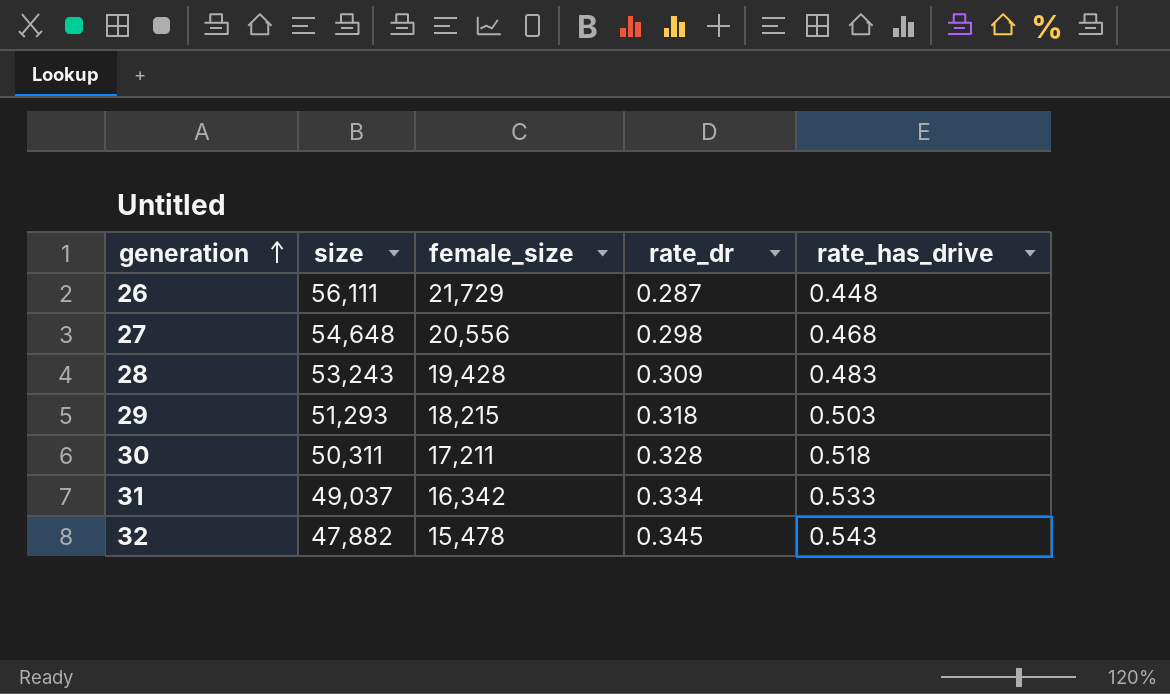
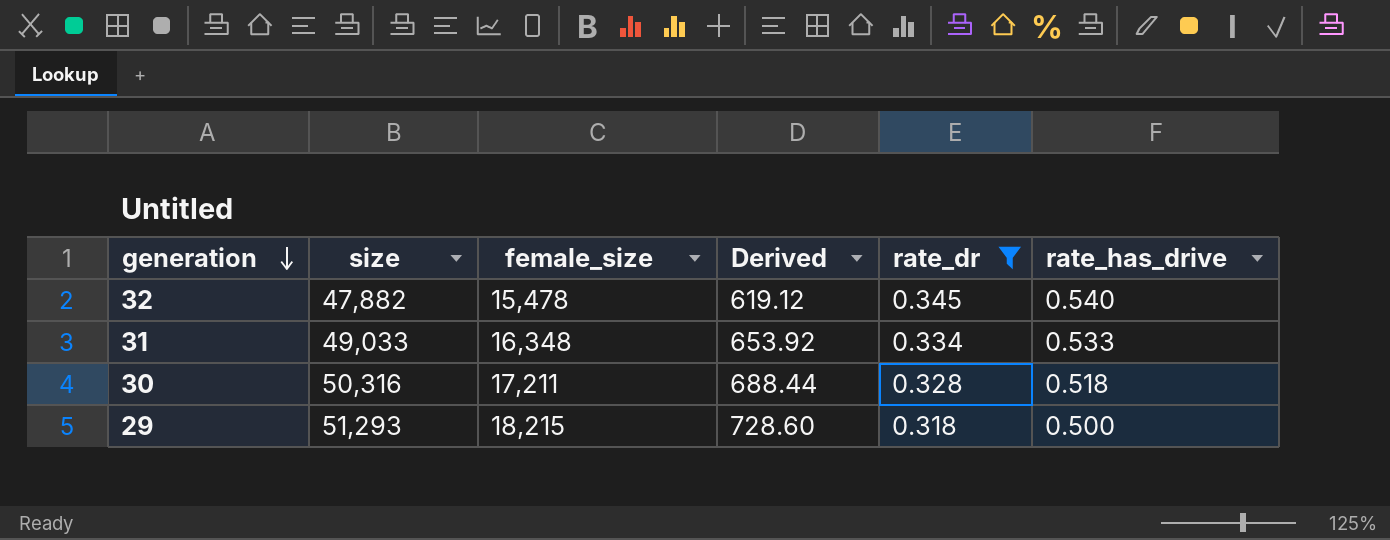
filter: none -> rate_dr >= 0.318
row order: generation ascending -> generation descending
column Derived | formula: none -> [female_size] * 0.04
32 | rate_has_drive: 0.543 -> 0.540
31 | size: 49,037 -> 49,033
31 | female_size: 16,342 -> 16,348
30 | size: 50,311 -> 50,316
29 | rate_has_drive: 0.503 -> 0.500

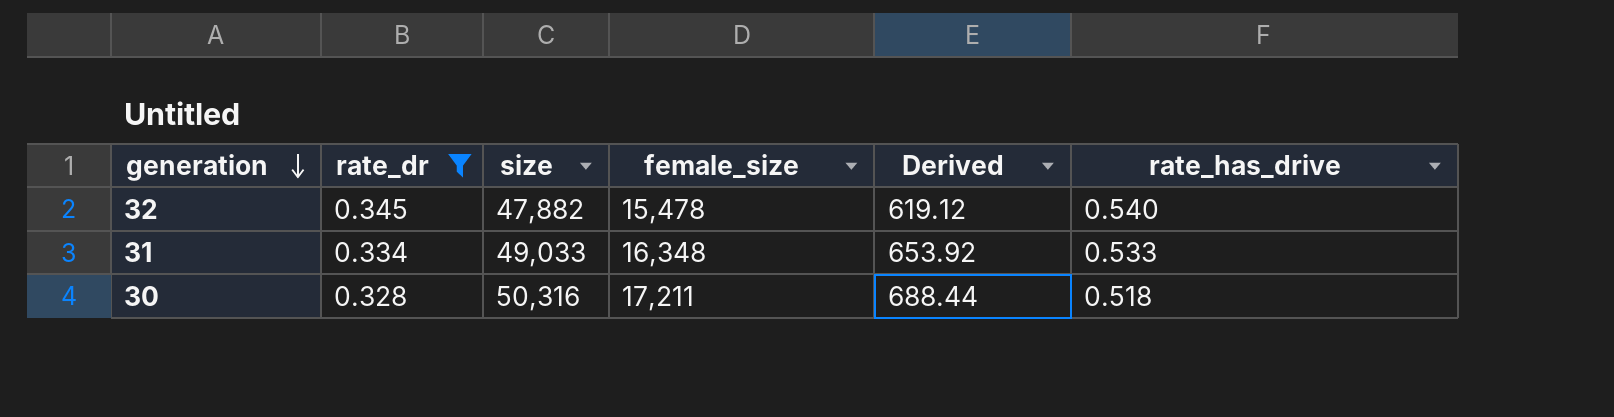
column rate_dr | position: 5 -> 2
row 29: 51,293 | 18,215 | 728.60 | 0.318 | 0.500 -> none

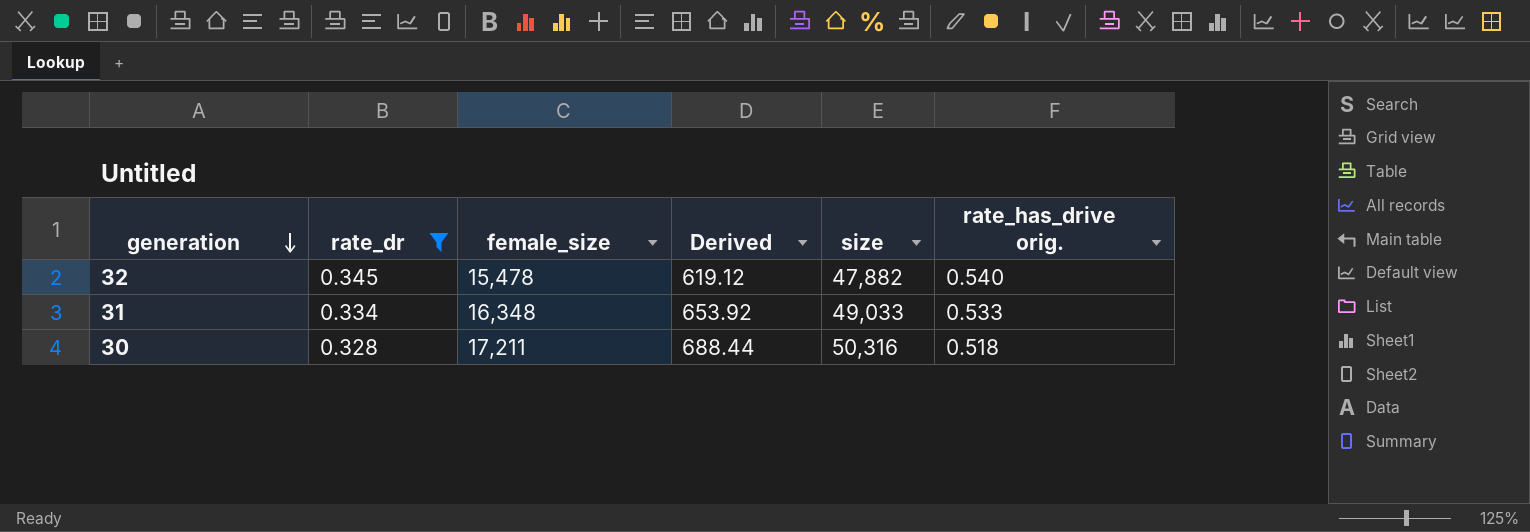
column size | position: 3 -> 5
column name: rate_has_drive -> rate_has_drive orig.

